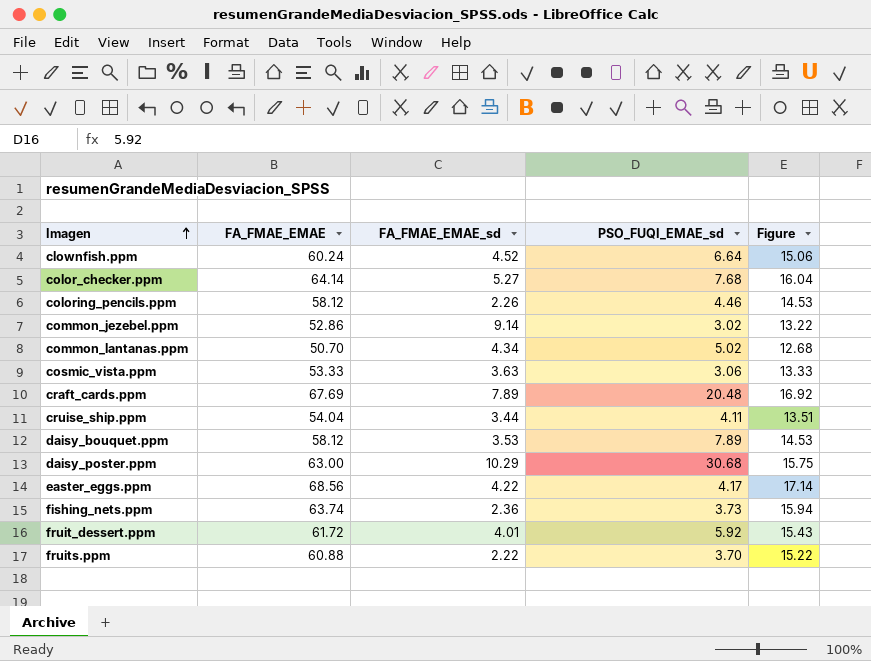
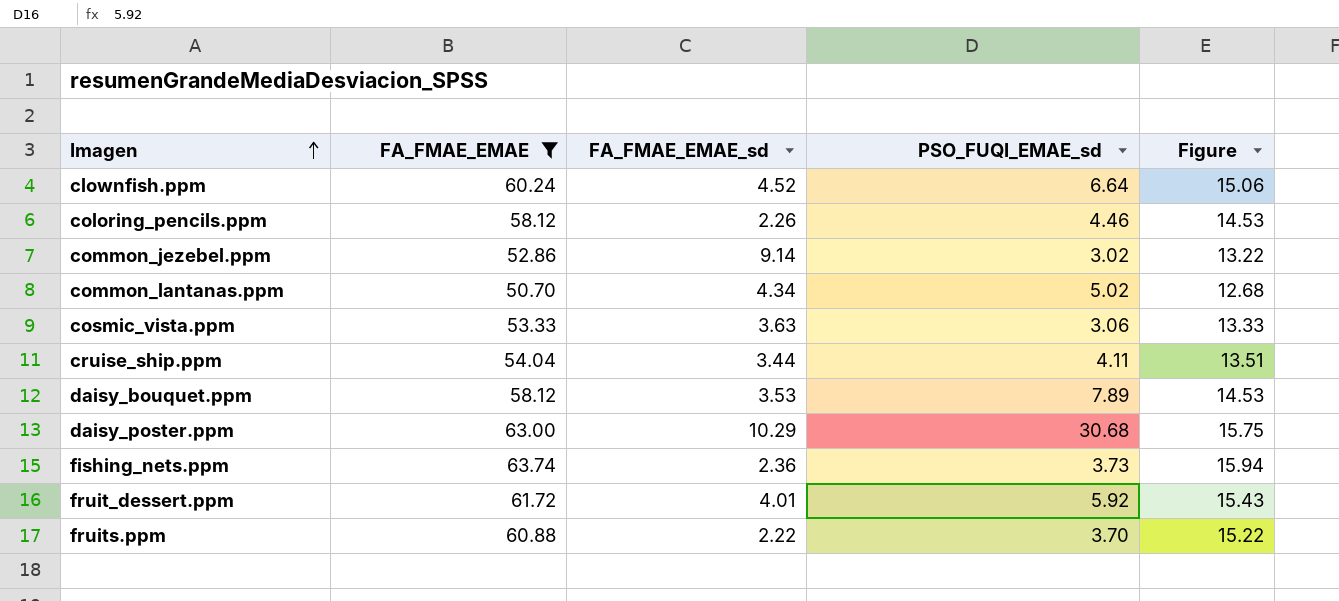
filter: none -> FA_FMAE_EMAE <= 63.74

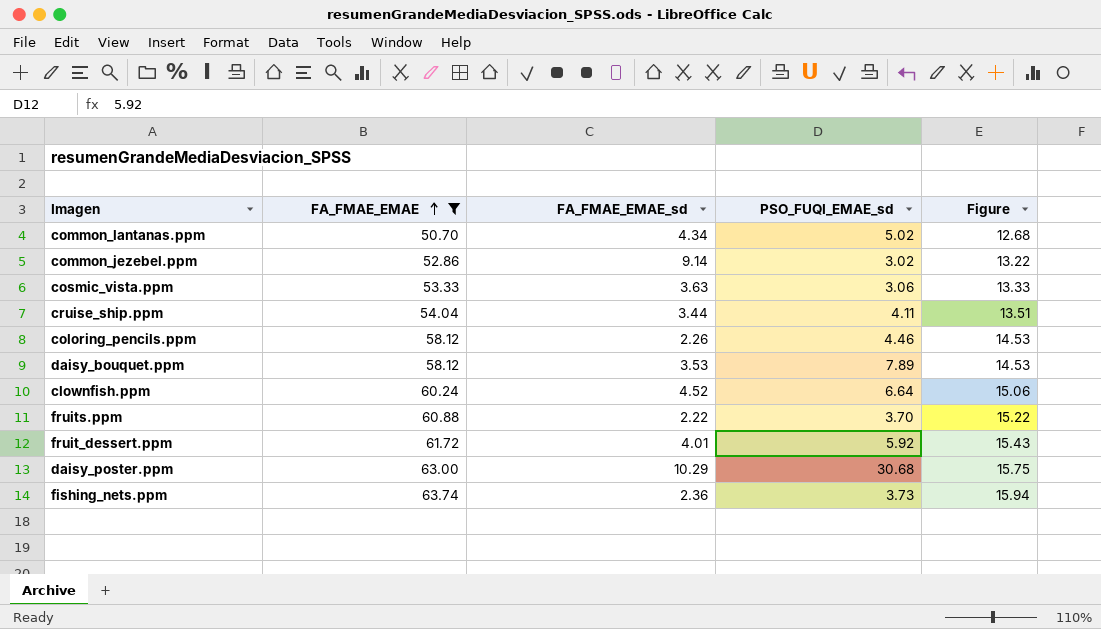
row order: Imagen ascending -> FA_FMAE_EMAE ascending

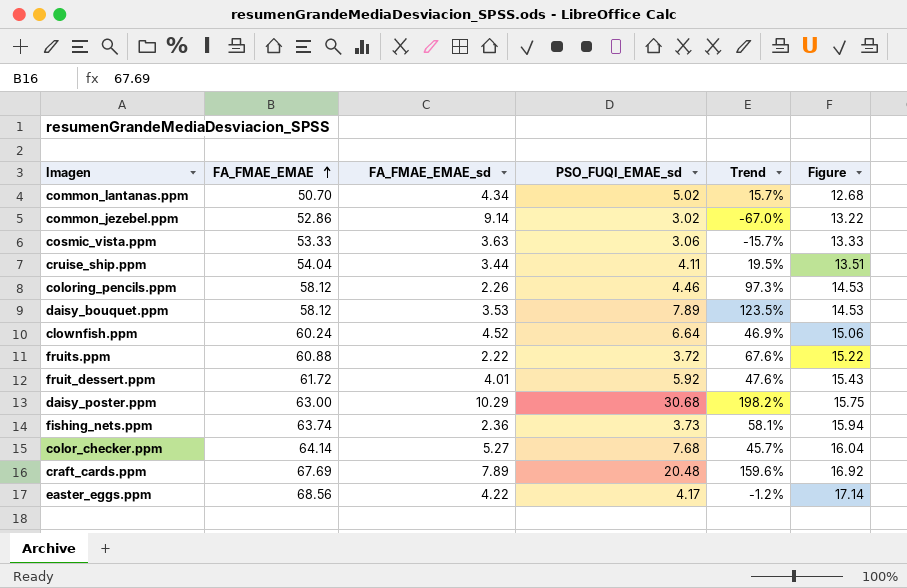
filter: FA_FMAE_EMAE <= 63.74 -> none
column Trend | formula: none -> ([PSO_FUQI_EMAE_sd] - [FA_FMAE_EMAE_sd]) / [FA_FMAE_EMAE_sd]
fruits.ppm | PSO_FUQI_EMAE_sd: 3.70 -> 3.72

